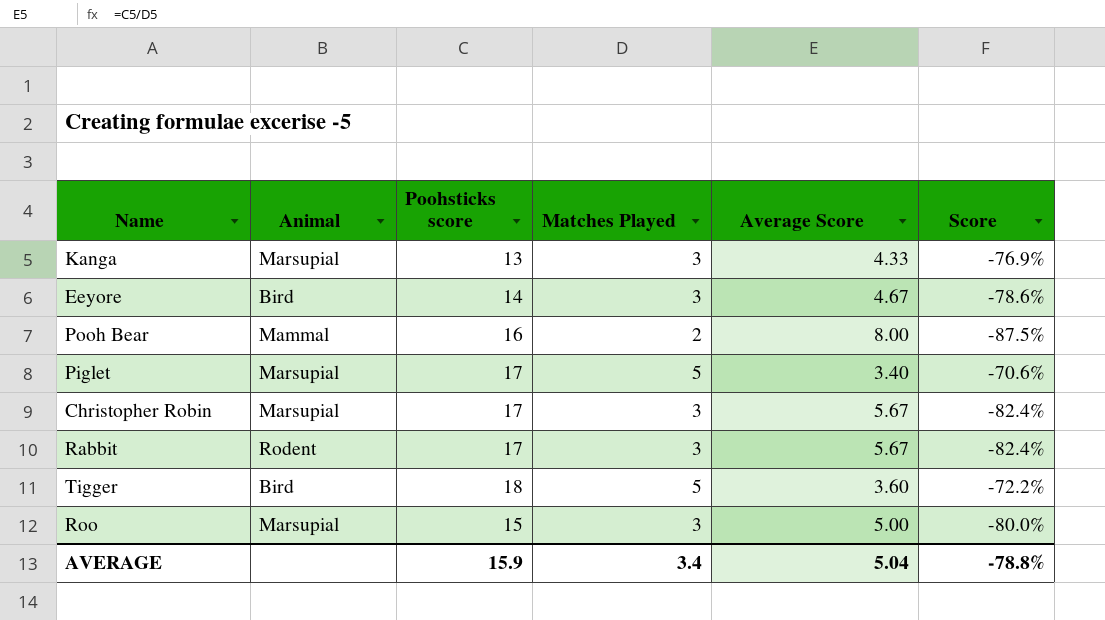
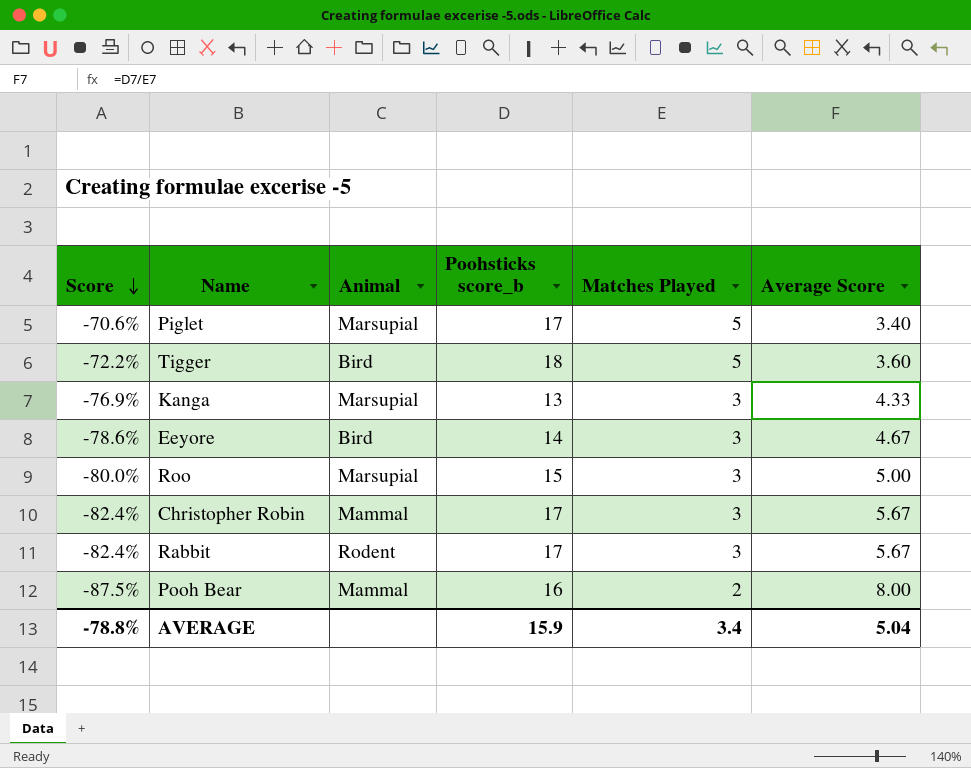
row order: none -> Score descending
column Score | position: 6 -> 1
column name: Poohsticks score -> Poohsticks score_b
Christopher Robin | Animal: Marsupial -> Mammal

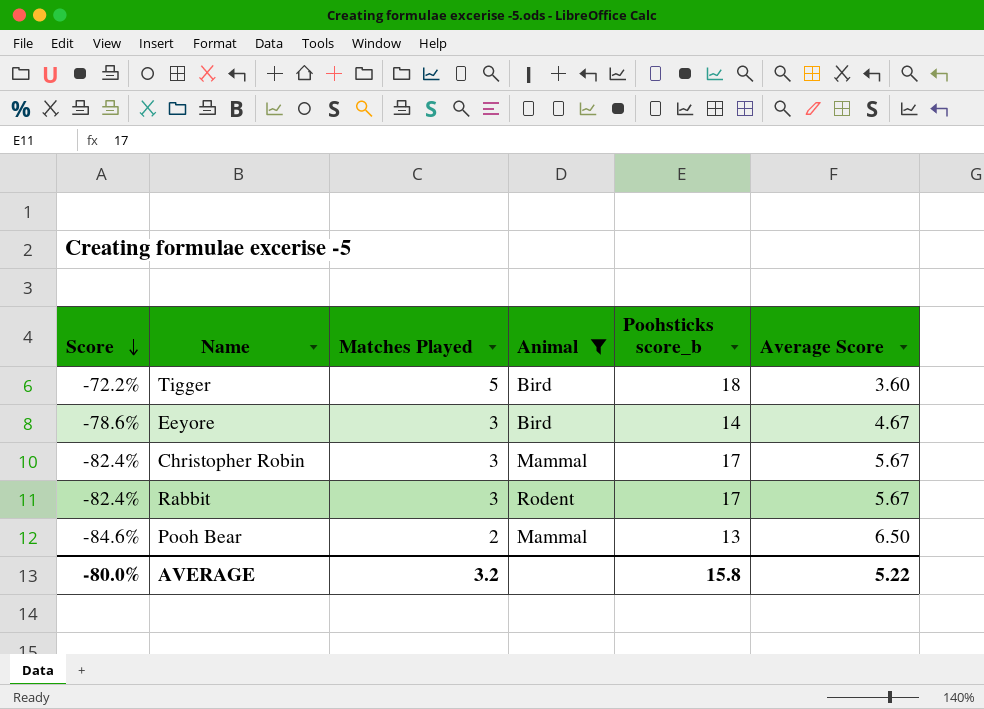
filter: none -> Animal != Marsupial
column Matches Played | position: 5 -> 3
Pooh Bear | Score: -87.5% -> -84.6%
Pooh Bear | Poohsticks score_b: 16 -> 13
Pooh Bear | Average Score: 8.00 -> 6.50
AVERAGE | Score: -78.8% -> -80.0%
AVERAGE | Matches Played: 3.4 -> 3.2
AVERAGE | Poohsticks score_b: 15.9 -> 15.8
AVERAGE | Average Score: 5.04 -> 5.22

